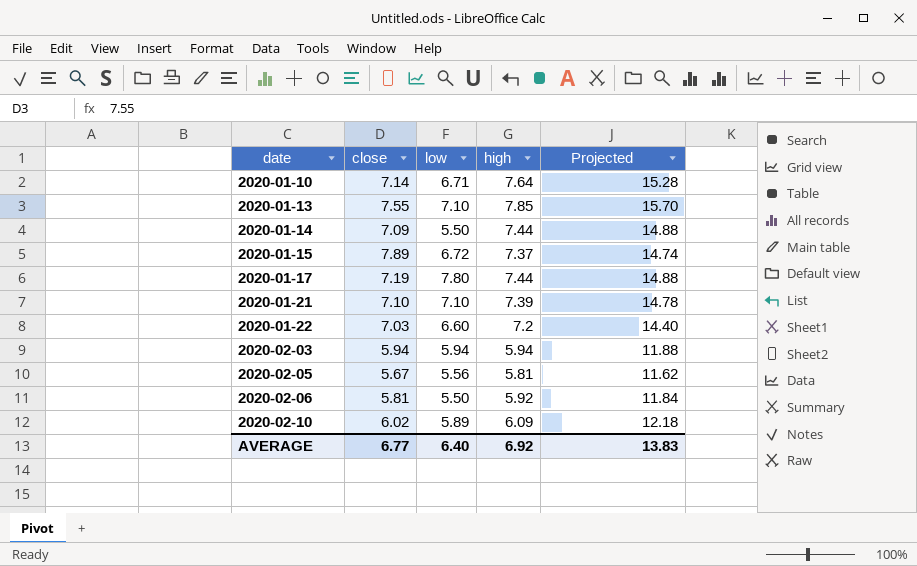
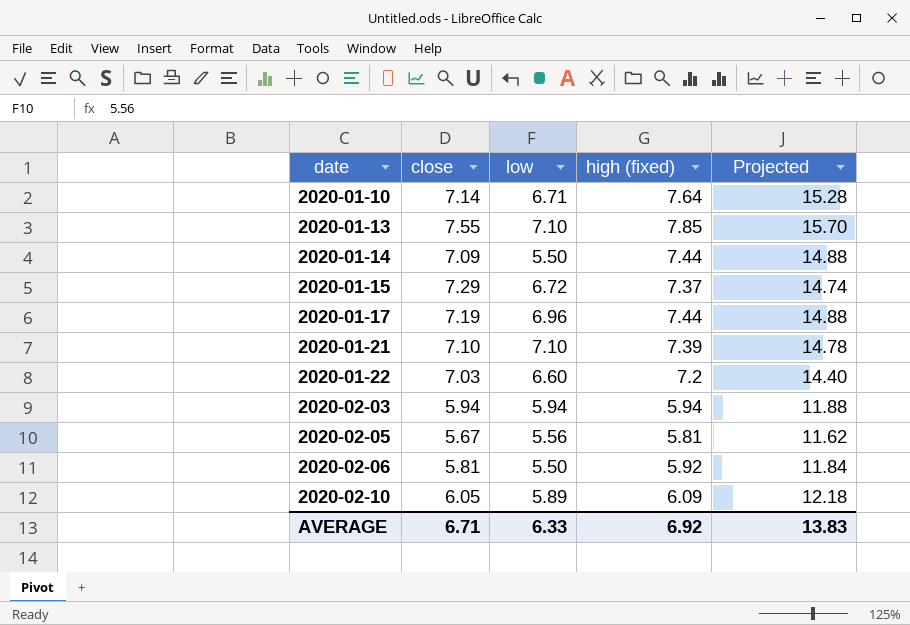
column name: high -> high (fixed)
2020-01-15 | close: 7.89 -> 7.29
2020-01-17 | low: 7.80 -> 6.96
2020-02-10 | close: 6.02 -> 6.05
AVERAGE | close: 6.77 -> 6.71
AVERAGE | low: 6.40 -> 6.33

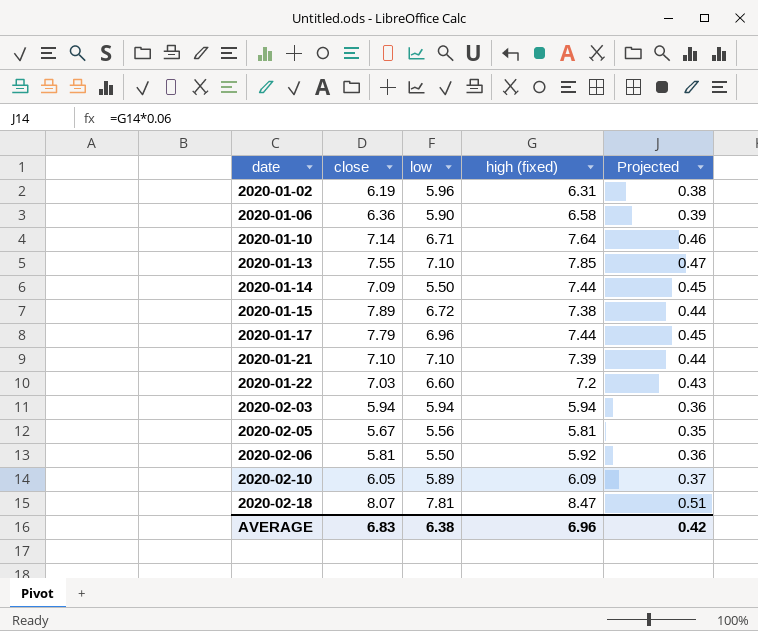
column Projected | formula: [high (fixed)] * 2 -> [high (fixed)] * 0.06
row 2020-01-02: none -> 6.19 | 5.96 | 6.31 | 0.38
row 2020-01-06: none -> 6.36 | 5.90 | 6.58 | 0.39
2020-01-15 | close: 7.29 -> 7.89
2020-01-15 | high (fixed): 7.37 -> 7.38
2020-01-17 | close: 7.19 -> 7.79
row 2020-02-18: none -> 8.07 | 7.81 | 8.47 | 0.51
AVERAGE | close: 6.71 -> 6.83
AVERAGE | low: 6.33 -> 6.38
AVERAGE | high (fixed): 6.92 -> 6.96
AVERAGE | Projected: 13.83 -> 0.42

